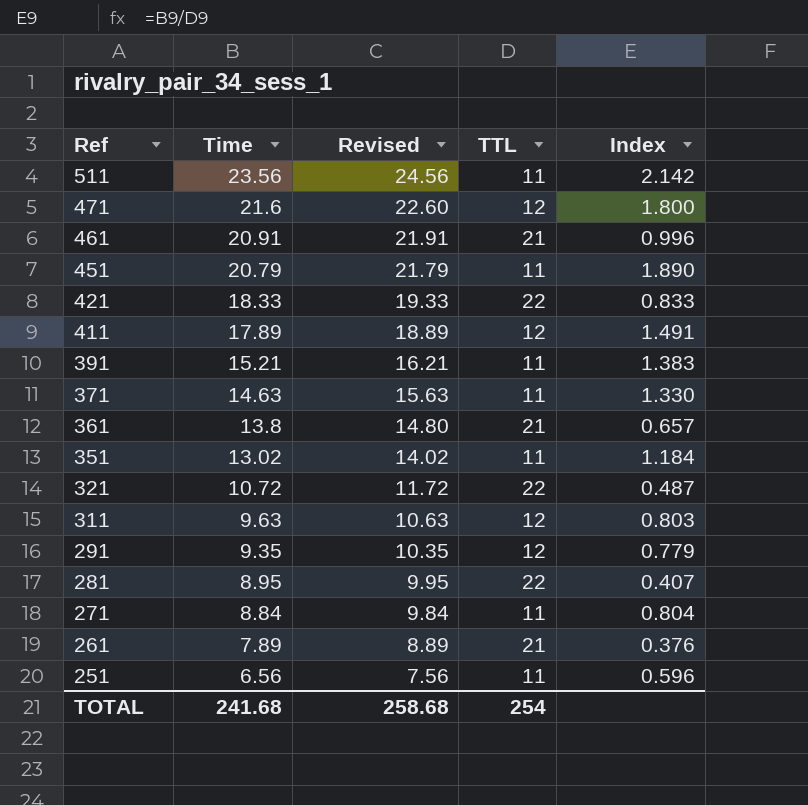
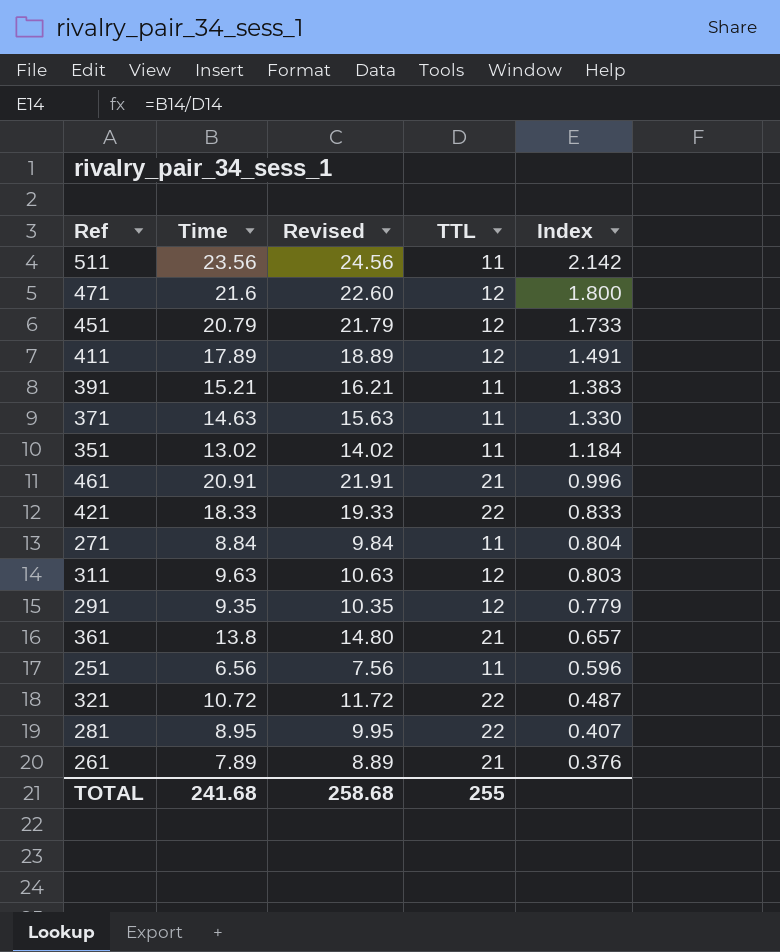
row order: Ref descending -> Index descending
451 | TTL: 11 -> 12
451 | Index: 1.890 -> 1.733
TOTAL | TTL: 254 -> 255

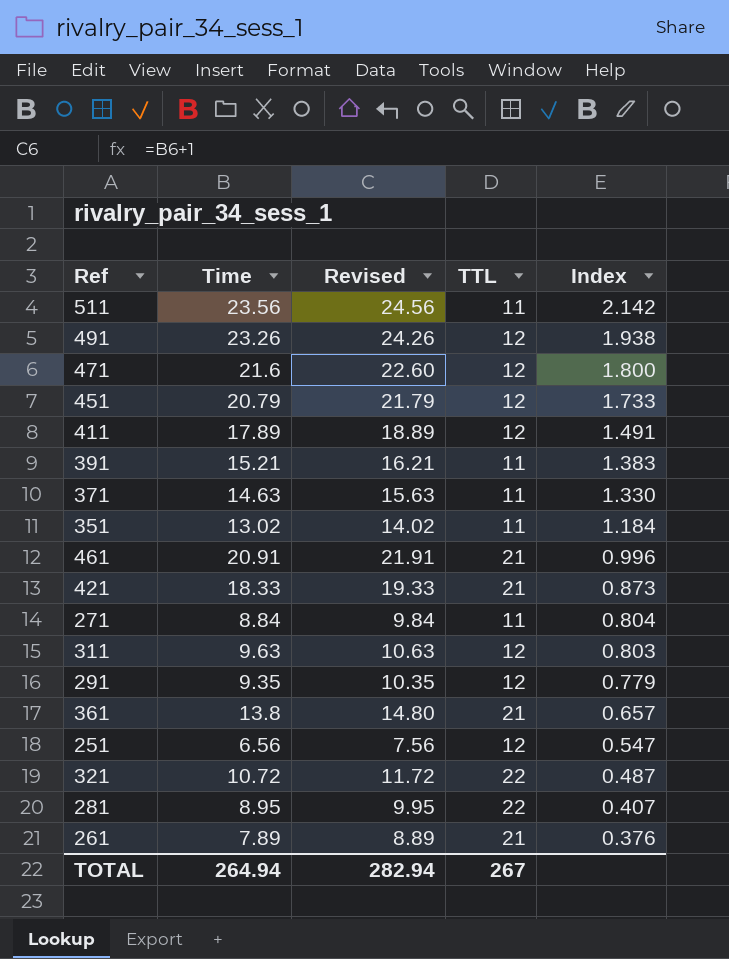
row 491: none -> 23.26 | 24.26 | 12 | 1.938
421 | TTL: 22 -> 21
421 | Index: 0.833 -> 0.873
251 | TTL: 11 -> 12
251 | Index: 0.596 -> 0.547
TOTAL | Time: 241.68 -> 264.94
TOTAL | Revised: 258.68 -> 282.94
TOTAL | TTL: 255 -> 267

